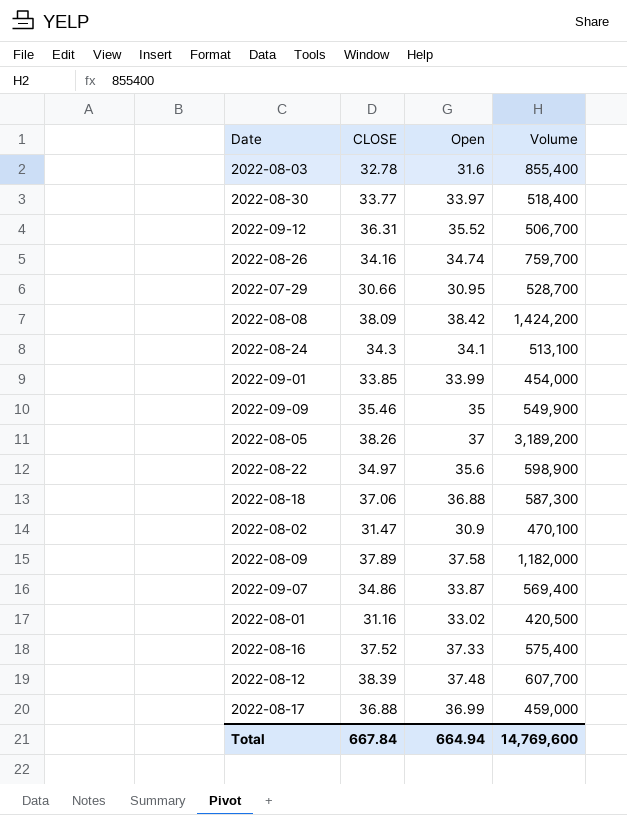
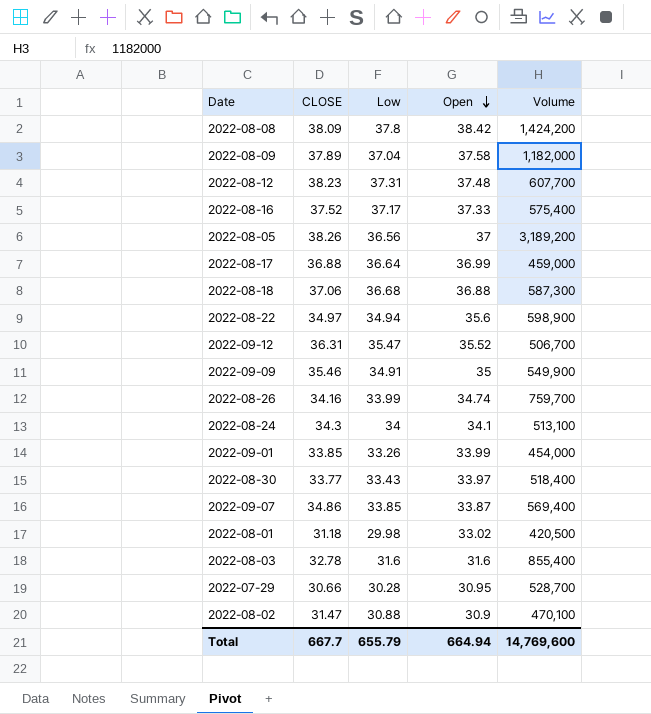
row order: none -> Open descending
column Low | position: none -> 3
2022-08-12 | CLOSE: 38.39 -> 38.23
2022-08-01 | CLOSE: 31.16 -> 31.18
Total | CLOSE: 667.84 -> 667.7

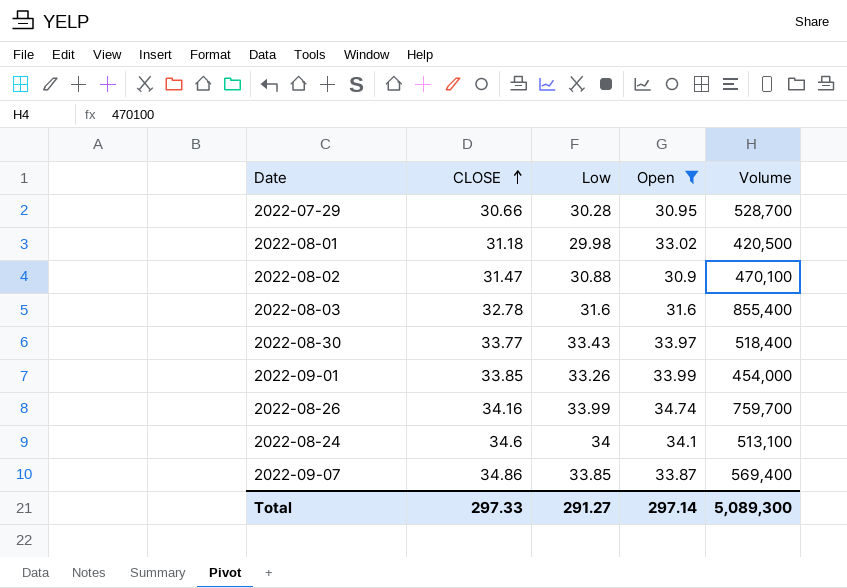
filter: none -> Open <= 34.74
row order: Open descending -> CLOSE ascending
2022-08-24 | CLOSE: 34.3 -> 34.6
Total | CLOSE: 667.7 -> 297.33
Total | Low: 655.79 -> 291.27
Total | Open: 664.94 -> 297.14
Total | Volume: 14,769,600 -> 5,089,300

